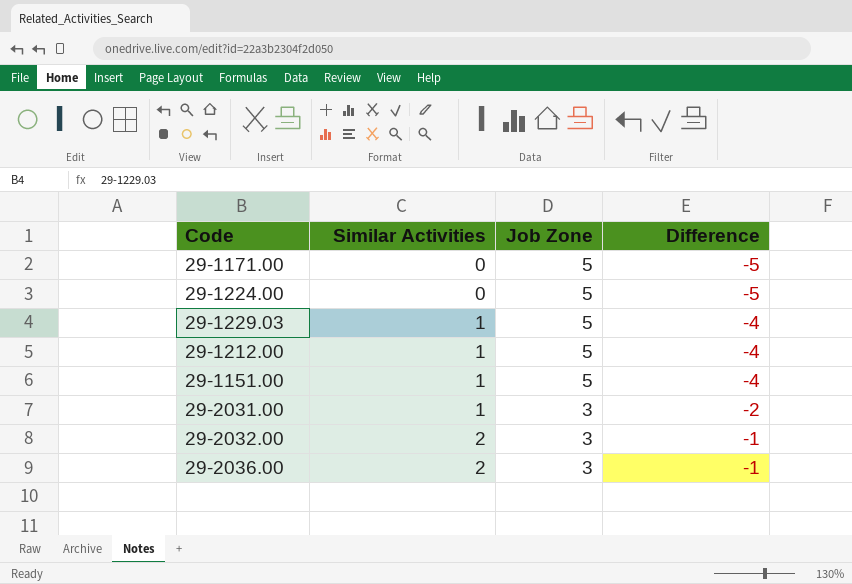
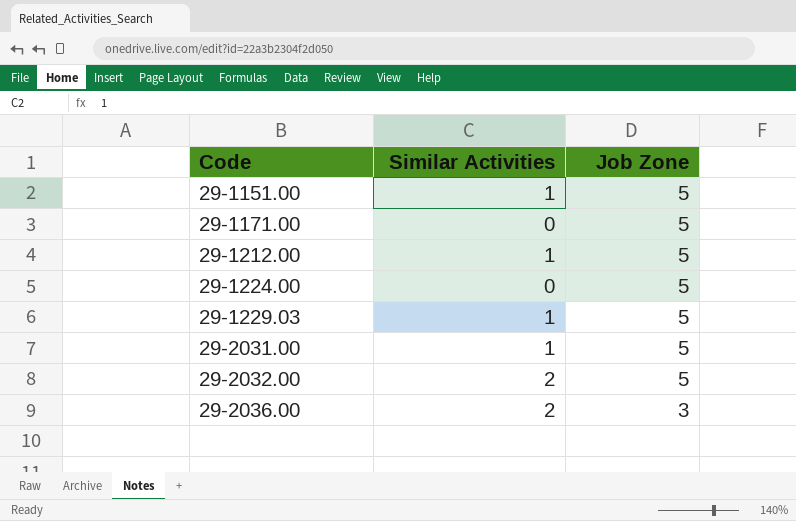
row order: Similar Activities ascending -> Code ascending
column Difference | formula: [Similar Activities] - [Job Zone] -> none
29-2031.00 | Job Zone: 3 -> 5
29-2032.00 | Job Zone: 3 -> 5

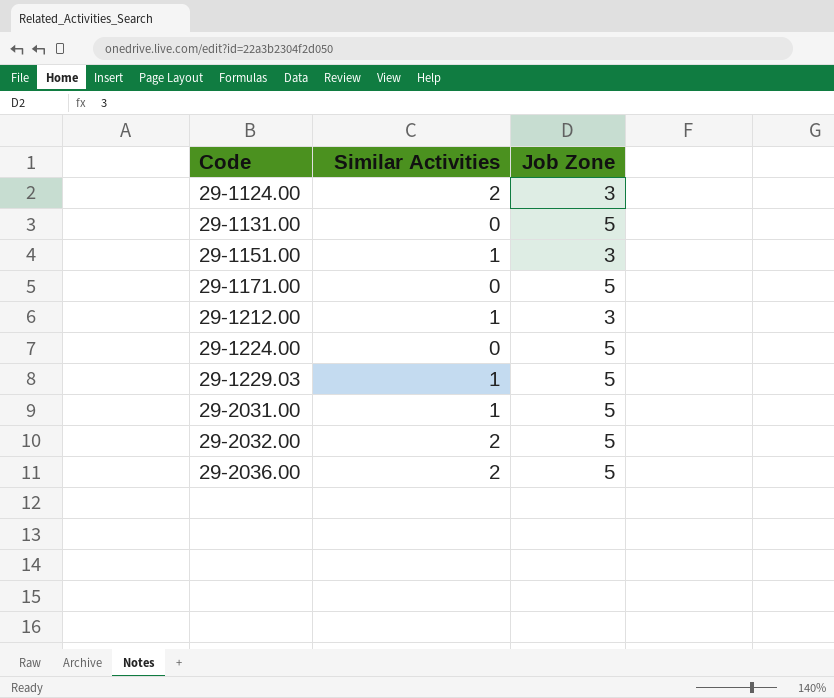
row 29-1124.00: none -> 2 | 3
row 29-1131.00: none -> 0 | 5
29-1151.00 | Job Zone: 5 -> 3
29-1212.00 | Job Zone: 5 -> 3
29-2036.00 | Job Zone: 3 -> 5

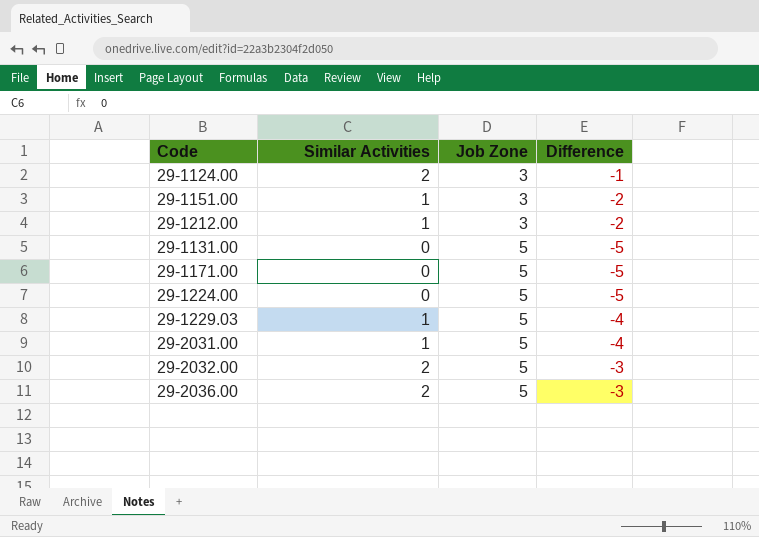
row order: Code ascending -> Job Zone ascending
column Difference | formula: none -> [Similar Activities] - [Job Zone]

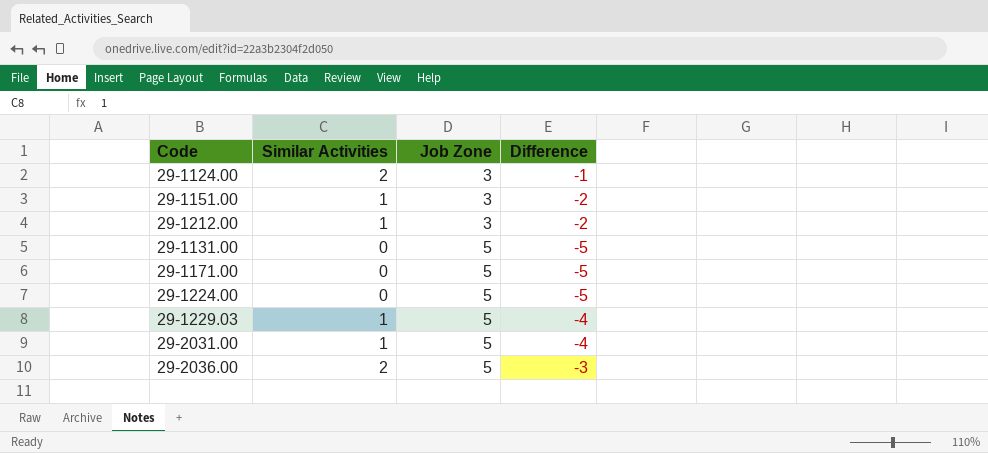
row 29-2032.00: 2 | 5 | -3 -> none

